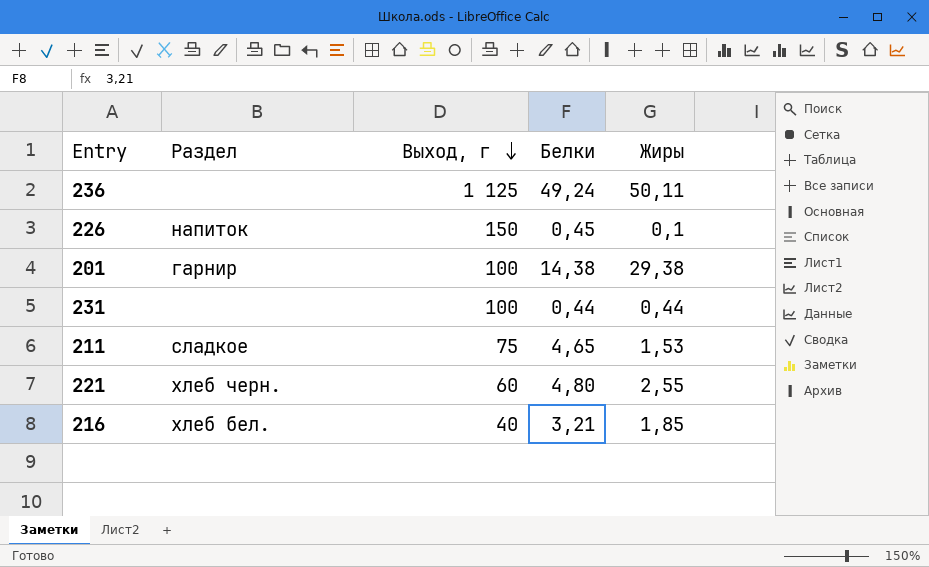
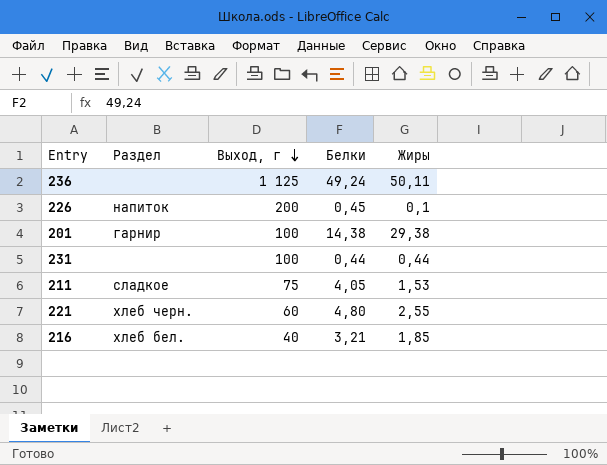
226 | Выход, г: 150 -> 200
211 | Белки: 4,65 -> 4,05

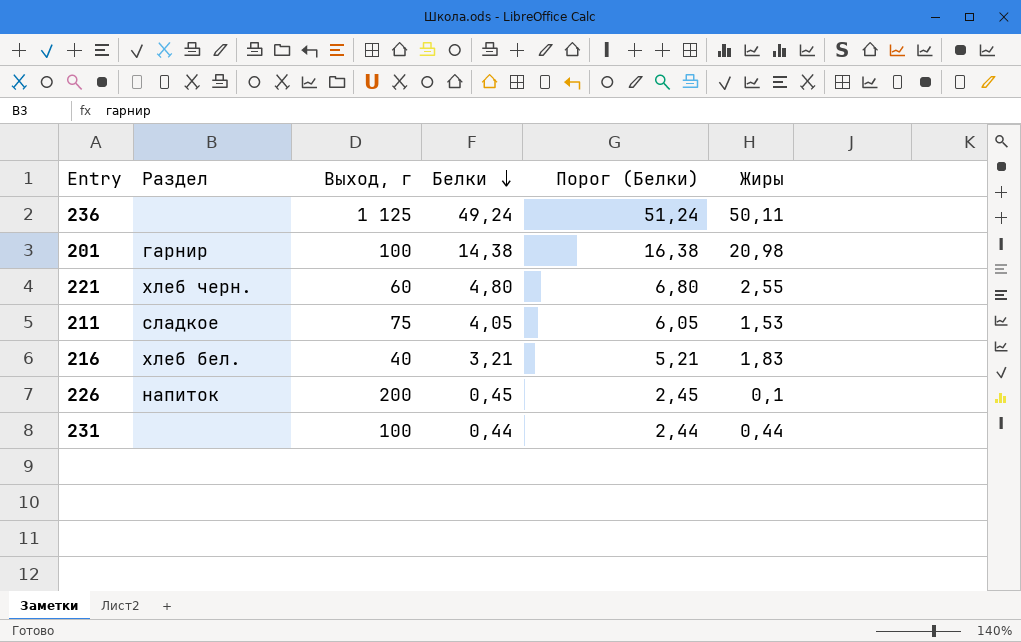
row order: Выход, г descending -> Белки descending
column Порог (Белки) | formula: none -> [Белки] + 2
201 | Жиры: 29,38 -> 20,98
216 | Жиры: 1,85 -> 1,83

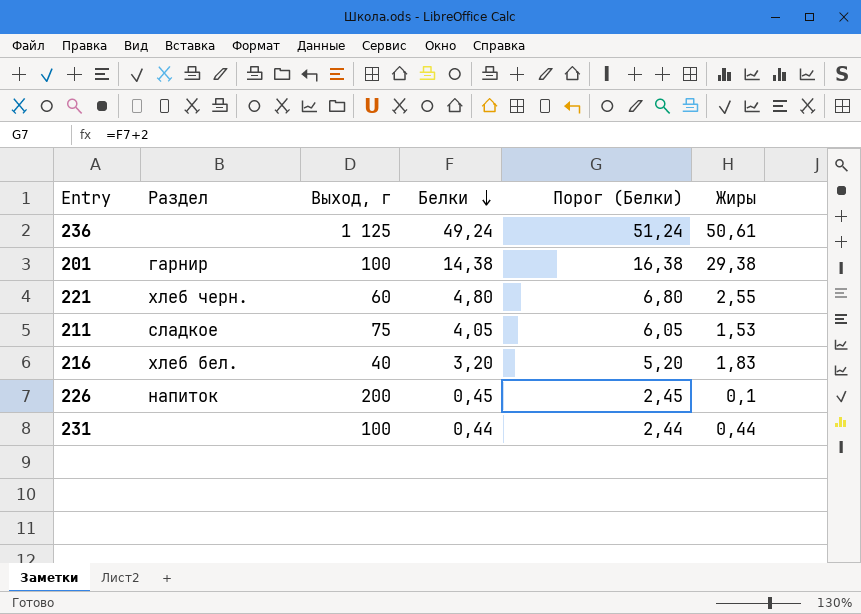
236 | Жиры: 50,11 -> 50,61
201 | Жиры: 20,98 -> 29,38
216 | Белки: 3,21 -> 3,20
216 | Порог (Белки): 5,21 -> 5,20

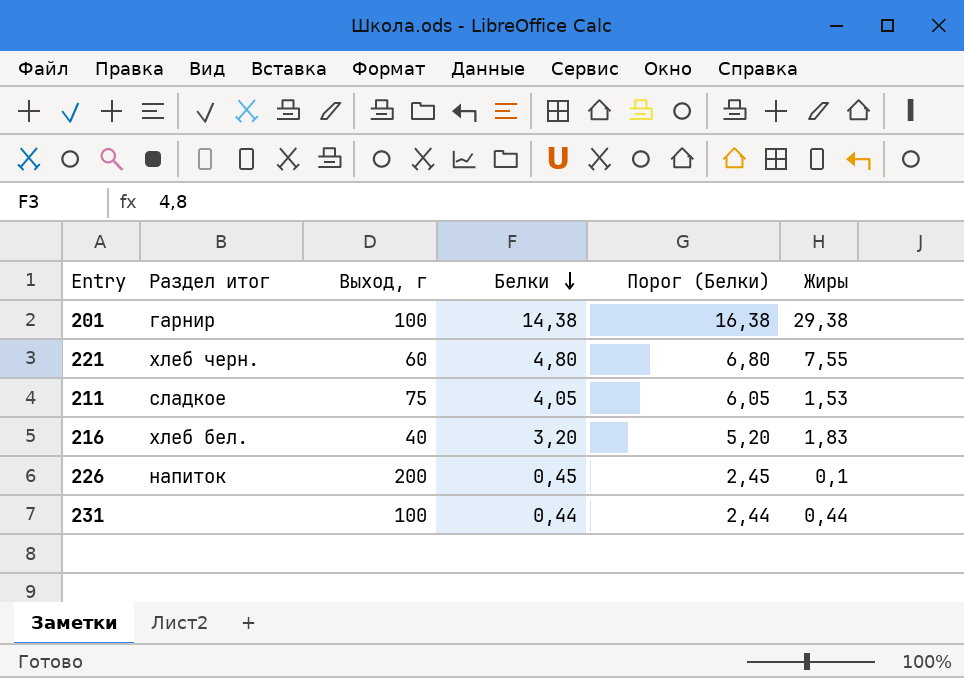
column name: Раздел -> Раздел итог
row 236: none | 1 125 | 49,24 | 51,24 | 50,61 -> none
221 | Жиры: 2,55 -> 7,55

